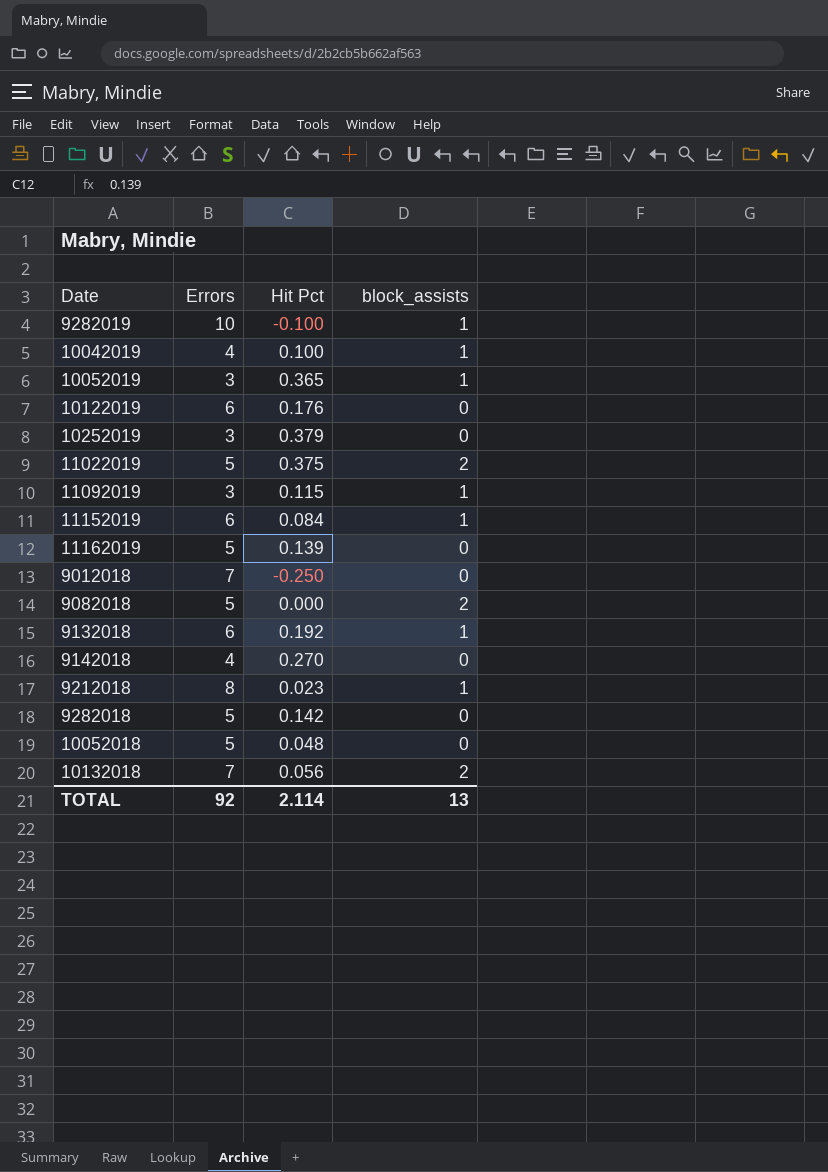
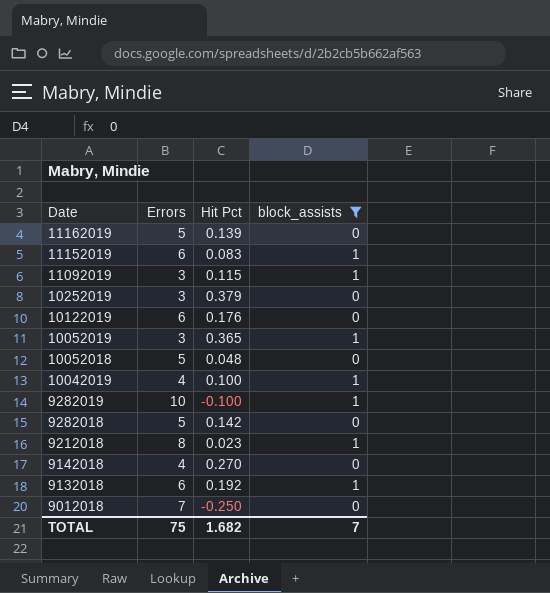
filter: none -> block_assists != 2
row order: none -> Date descending
11152019 | Hit Pct: 0.084 -> 0.083
TOTAL | Errors: 92 -> 75
TOTAL | Hit Pct: 2.114 -> 1.682
TOTAL | block_assists: 13 -> 7

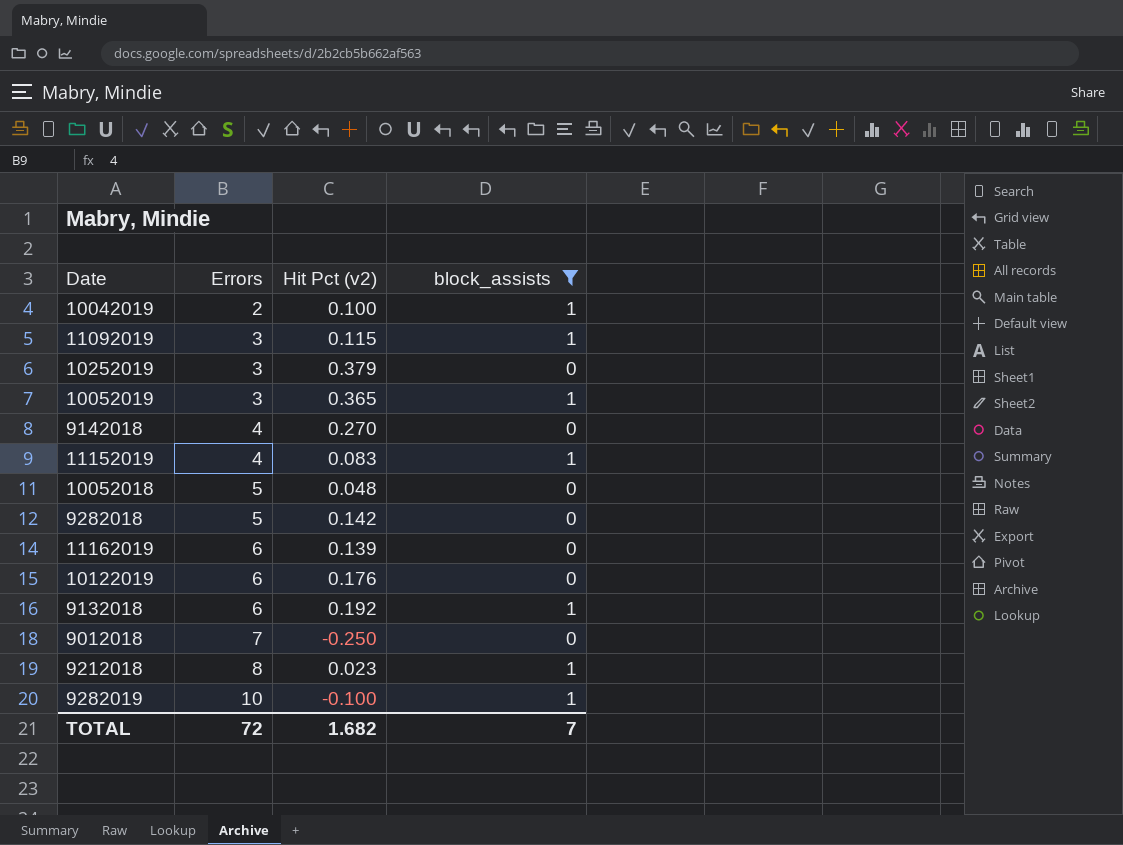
row order: Date descending -> Errors ascending
column name: Hit Pct -> Hit Pct (v2)
10042019 | Errors: 4 -> 2
11152019 | Errors: 6 -> 4
11162019 | Errors: 5 -> 6
TOTAL | Errors: 75 -> 72

